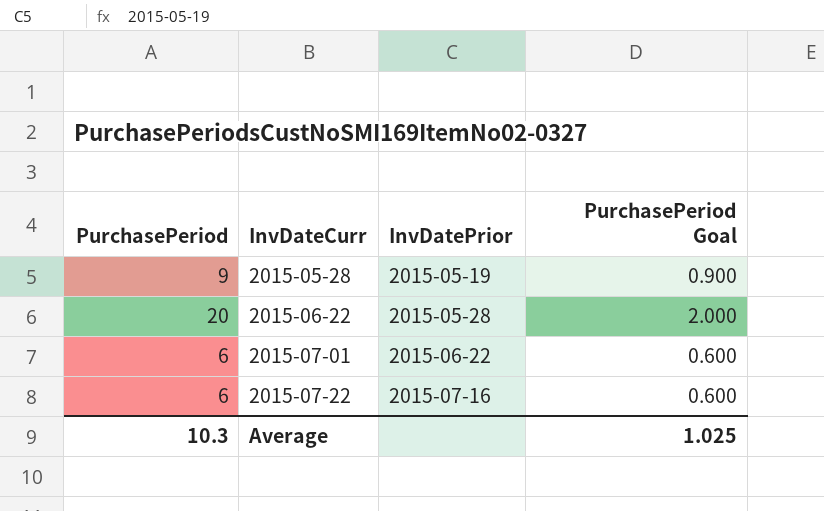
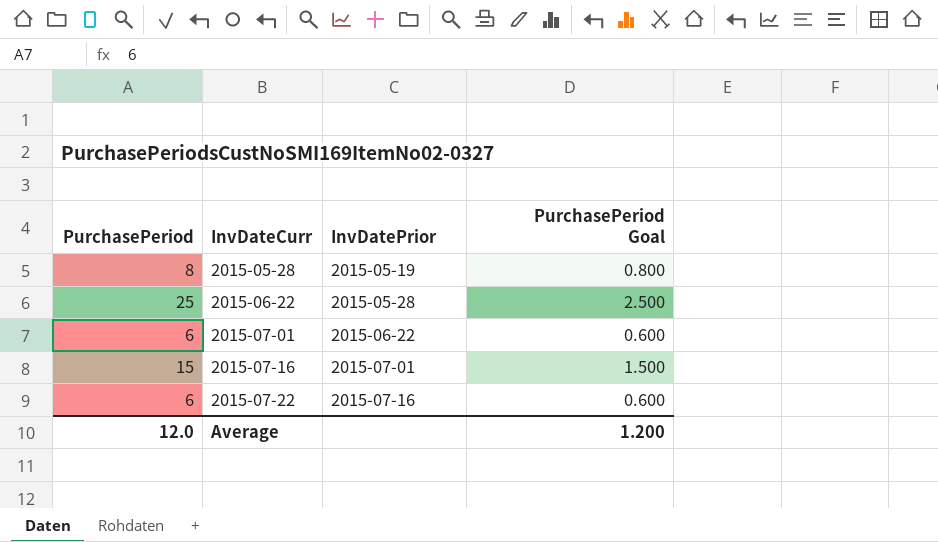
2015-05-28 | PurchasePeriod: 9 -> 8
2015-05-28 | PurchasePeriod Goal: 0.900 -> 0.800
2015-06-22 | PurchasePeriod: 20 -> 25
2015-06-22 | PurchasePeriod Goal: 2.000 -> 2.500
row 2015-07-16: none -> 15 | 2015-07-01 | 1.500
Average | PurchasePeriod: 10.3 -> 12.0
Average | PurchasePeriod Goal: 1.025 -> 1.200

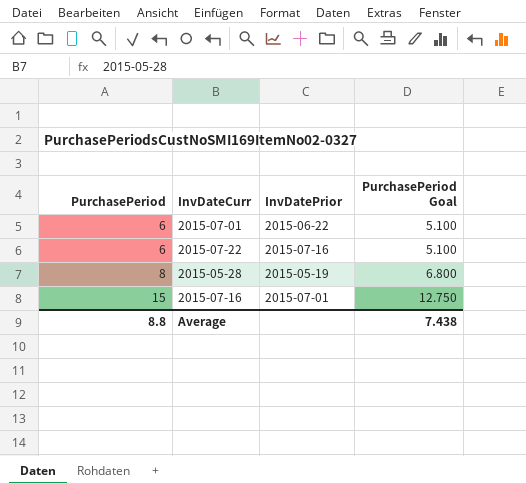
row order: InvDateCurr ascending -> PurchasePeriod ascending
column PurchasePeriod Goal | formula: [PurchasePeriod] * 0.1 -> [PurchasePeriod] * 0.85
row 2015-06-22: 25 | 2015-05-28 | 2.500 -> none
Average | PurchasePeriod: 12.0 -> 8.8
Average | PurchasePeriod Goal: 1.200 -> 7.438

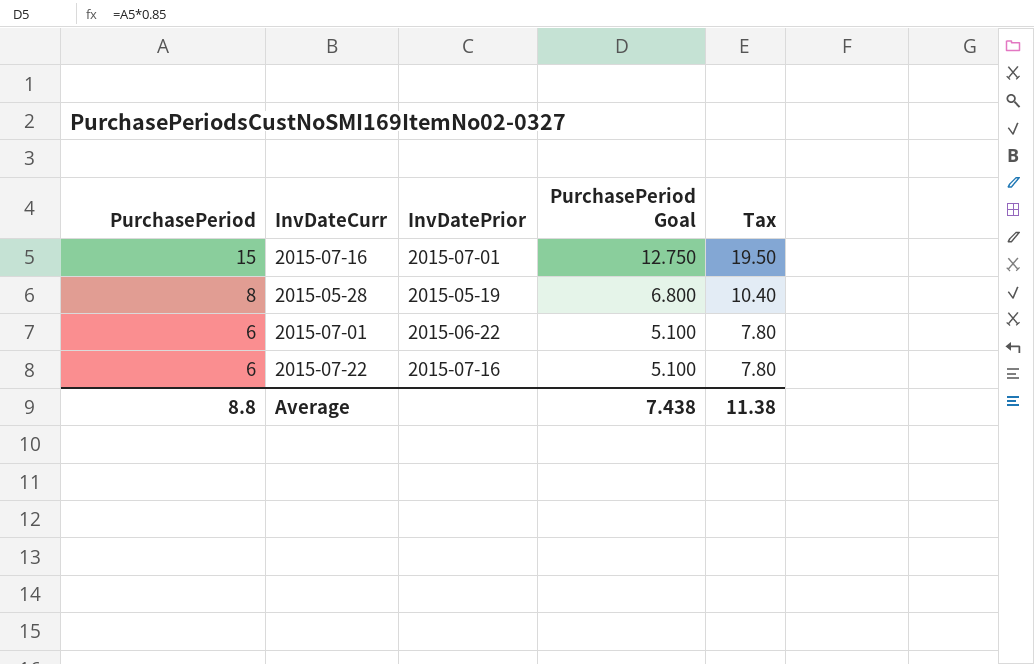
row order: PurchasePeriod ascending -> PurchasePeriod descending
column Tax | formula: none -> [PurchasePeriod] * 1.3

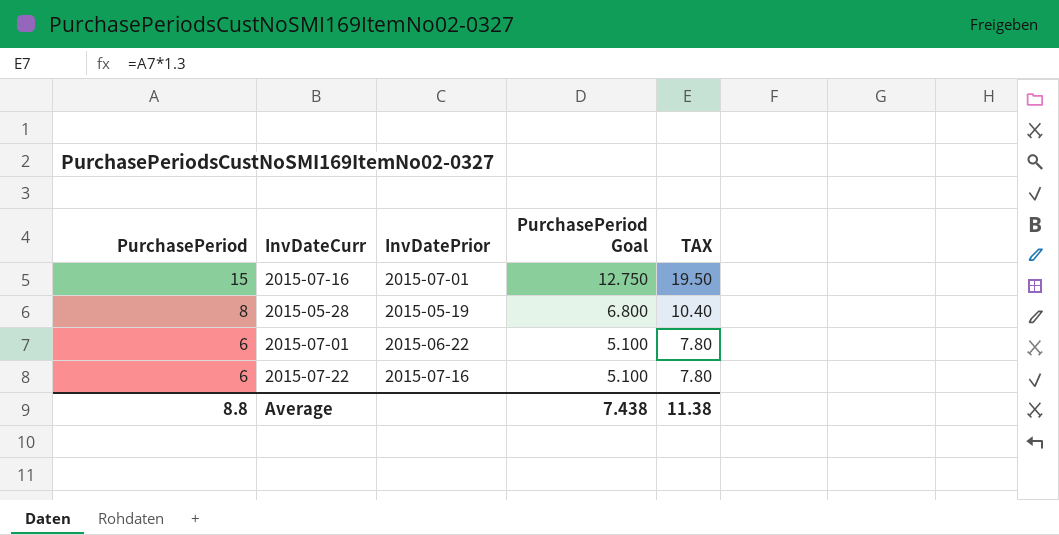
column name: Tax -> TAX

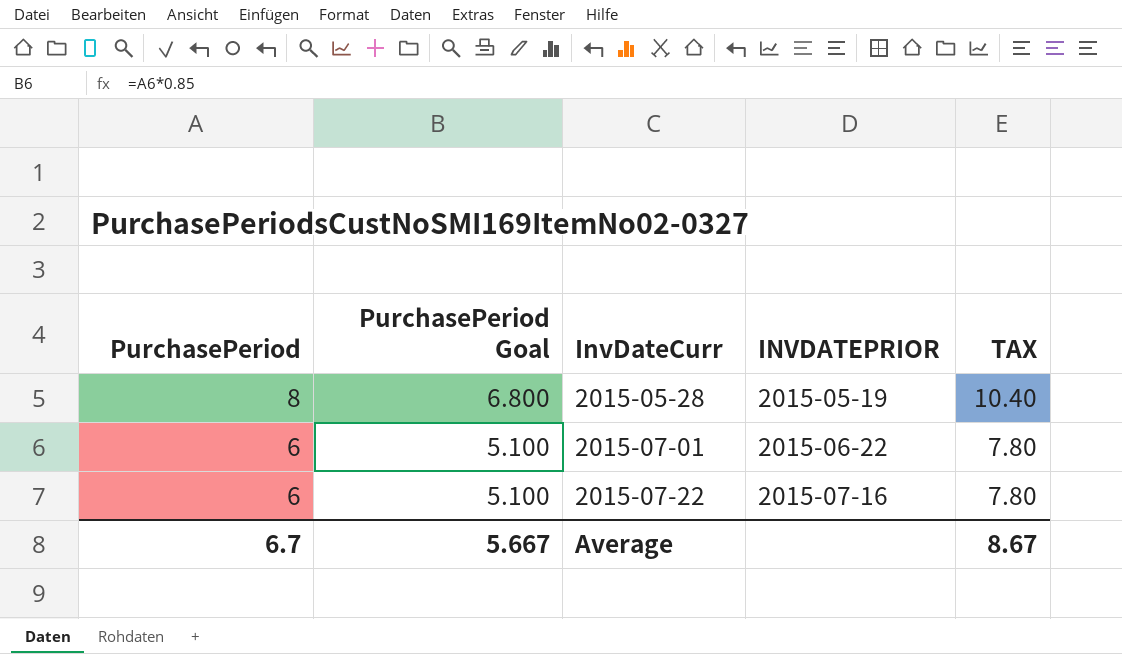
column PurchasePeriod Goal | position: 4 -> 2
column name: InvDatePrior -> INVDATEPRIOR
row 2015-07-16: 15 | 2015-07-01 | 12.750 | 19.50 -> none
Average | PurchasePeriod: 8.8 -> 6.7
Average | PurchasePeriod Goal: 7.438 -> 5.667
Average | TAX: 11.38 -> 8.67

